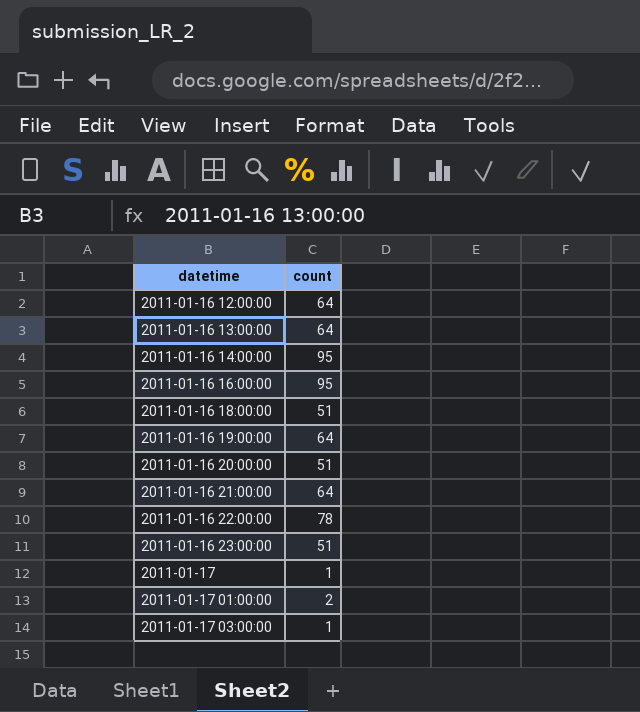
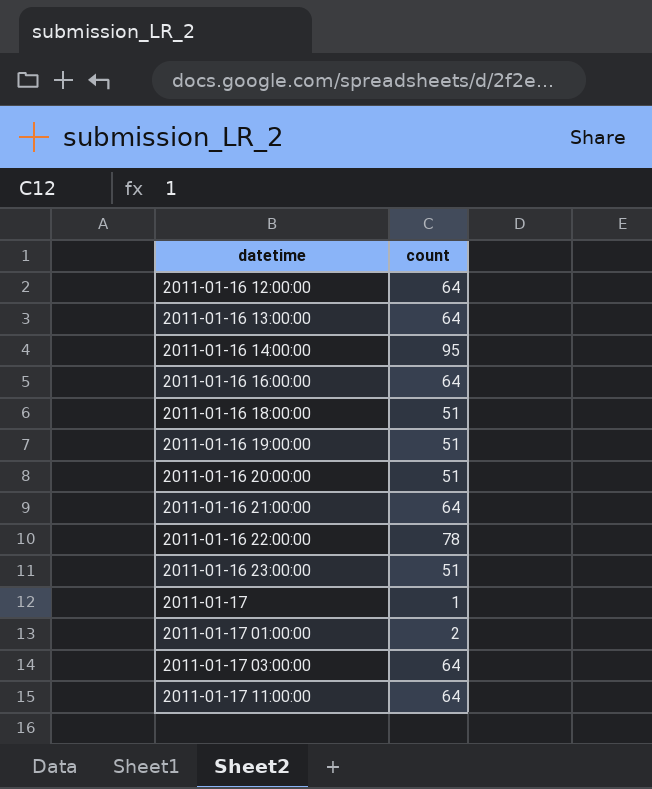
2011-01-16 16:00:00 | count: 95 -> 64
2011-01-16 19:00:00 | count: 64 -> 51
2011-01-17 03:00:00 | count: 1 -> 64
row 2011-01-17 11:00:00: none -> 64

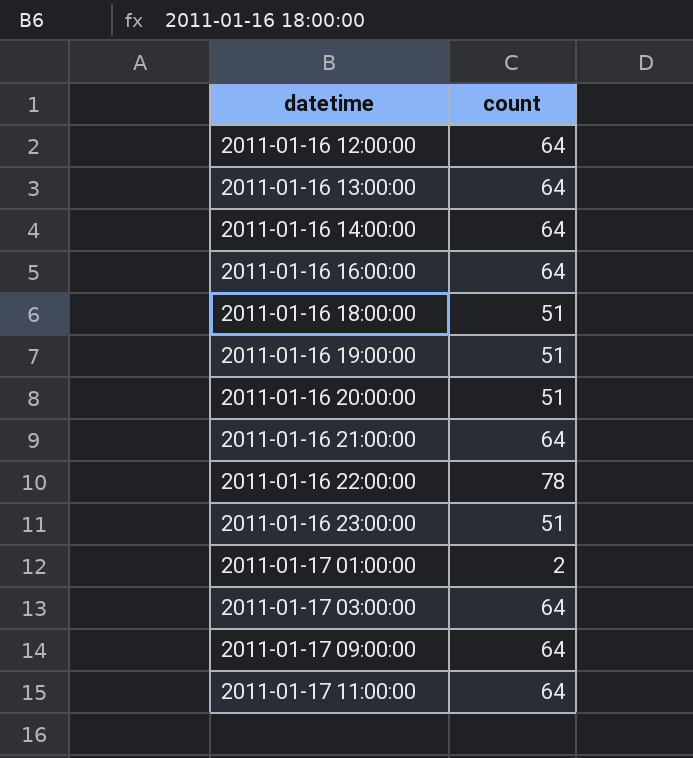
row 2011-01-17: 1 -> none
2011-01-16 14:00:00 | count: 95 -> 64
row 2011-01-17 09:00:00: none -> 64

